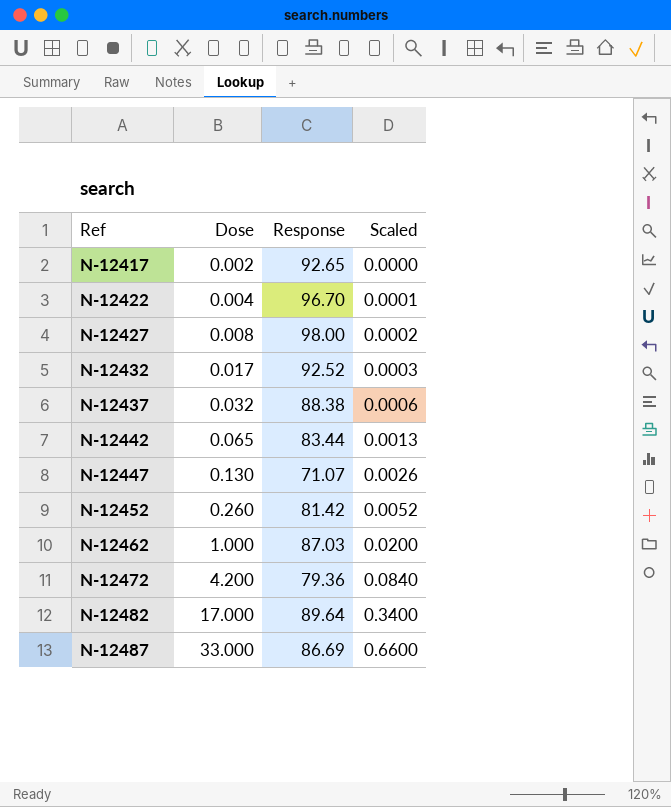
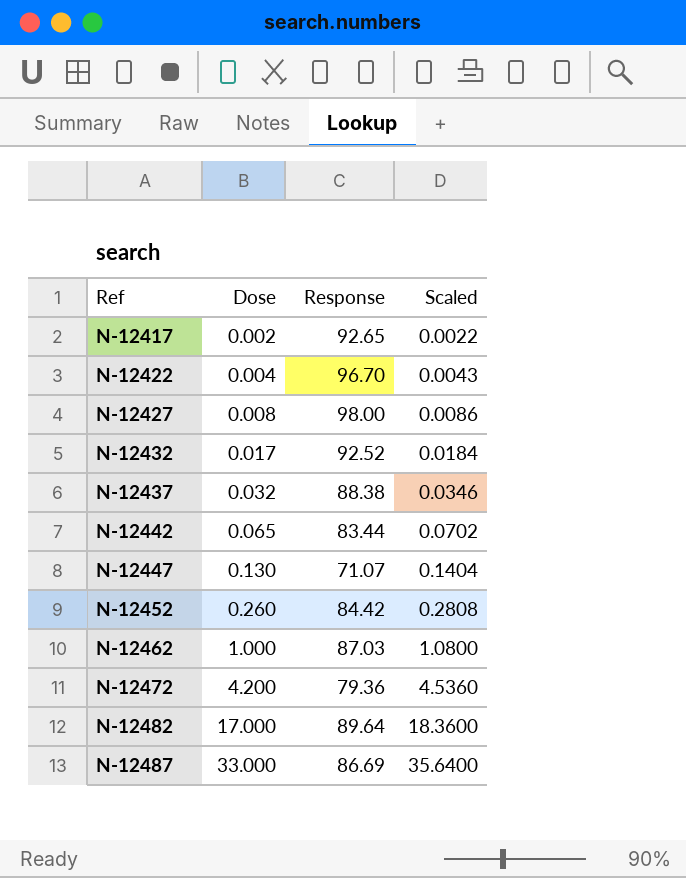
column Scaled | formula: [Dose] * 0.02 -> [Dose] * 1.08
N-12452 | Response: 81.42 -> 84.42

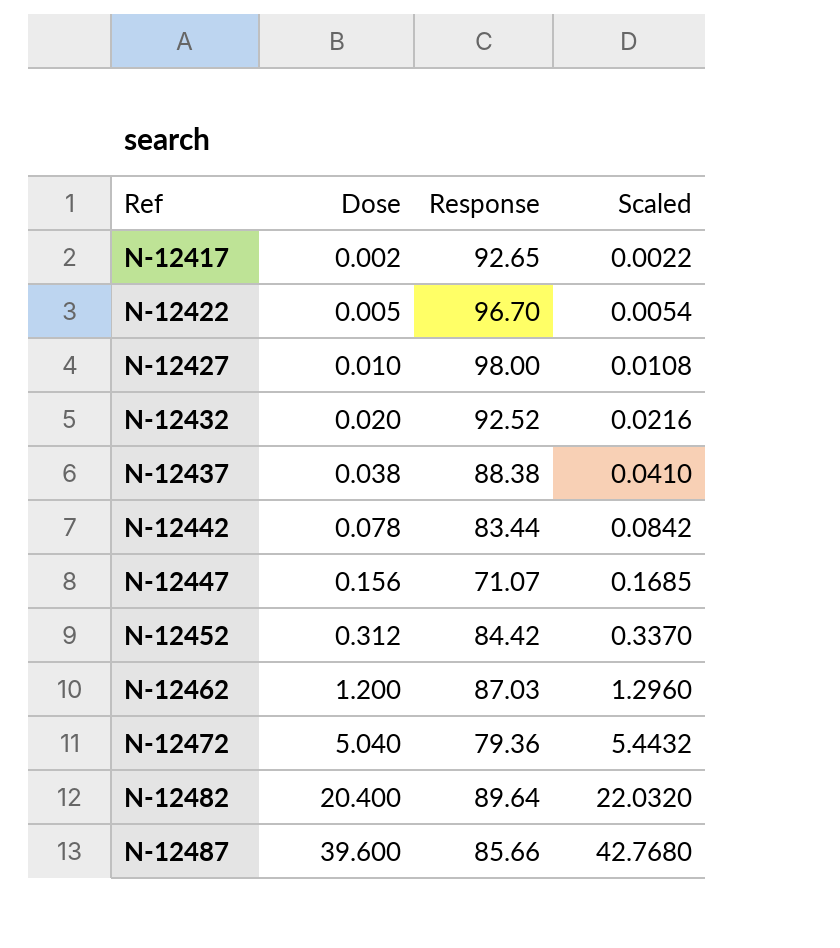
N-12422 | Dose: 0.004 -> 0.005
N-12422 | Scaled: 0.0043 -> 0.0054
N-12427 | Dose: 0.008 -> 0.010
N-12427 | Scaled: 0.0086 -> 0.0108
N-12432 | Dose: 0.017 -> 0.020
N-12432 | Scaled: 0.0184 -> 0.0216
N-12437 | Dose: 0.032 -> 0.038
N-12437 | Scaled: 0.0346 -> 0.0410
N-12442 | Dose: 0.065 -> 0.078
N-12442 | Scaled: 0.0702 -> 0.0842
N-12447 | Dose: 0.130 -> 0.156
N-12447 | Scaled: 0.1404 -> 0.1685
N-12452 | Dose: 0.260 -> 0.312
N-12452 | Scaled: 0.2808 -> 0.3370
N-12462 | Dose: 1.000 -> 1.200
N-12462 | Scaled: 1.0800 -> 1.2960
N-12472 | Dose: 4.200 -> 5.040
N-12472 | Scaled: 4.5360 -> 5.4432
N-12482 | Dose: 17.000 -> 20.400
N-12482 | Scaled: 18.3600 -> 22.0320
N-12487 | Dose: 33.000 -> 39.600
N-12487 | Response: 86.69 -> 85.66
N-12487 | Scaled: 35.6400 -> 42.7680

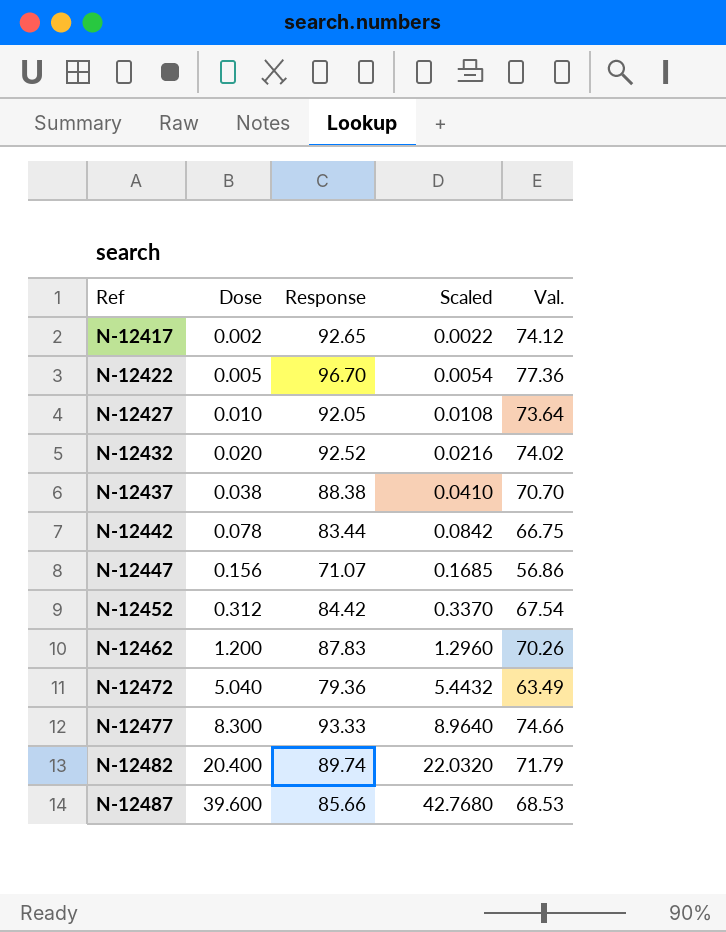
column Val. | formula: none -> [Response] * 0.8
N-12427 | Response: 98.00 -> 92.05
N-12462 | Response: 87.03 -> 87.83
row N-12477: none -> 8.300 | 93.33 | 8.9640 | 74.66
N-12482 | Response: 89.64 -> 89.74

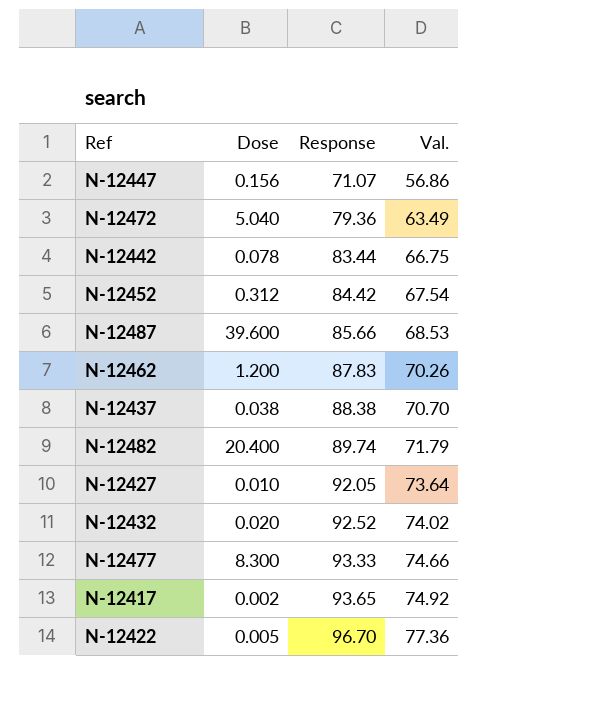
row order: Ref ascending -> Response ascending
column Scaled | formula: [Dose] * 1.08 -> none
N-12417 | Response: 92.65 -> 93.65
N-12417 | Val.: 74.12 -> 74.92

